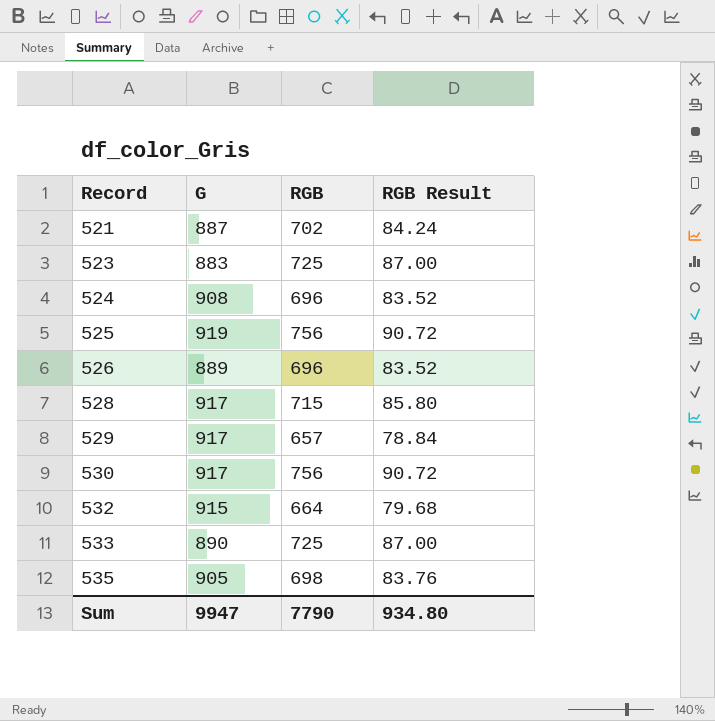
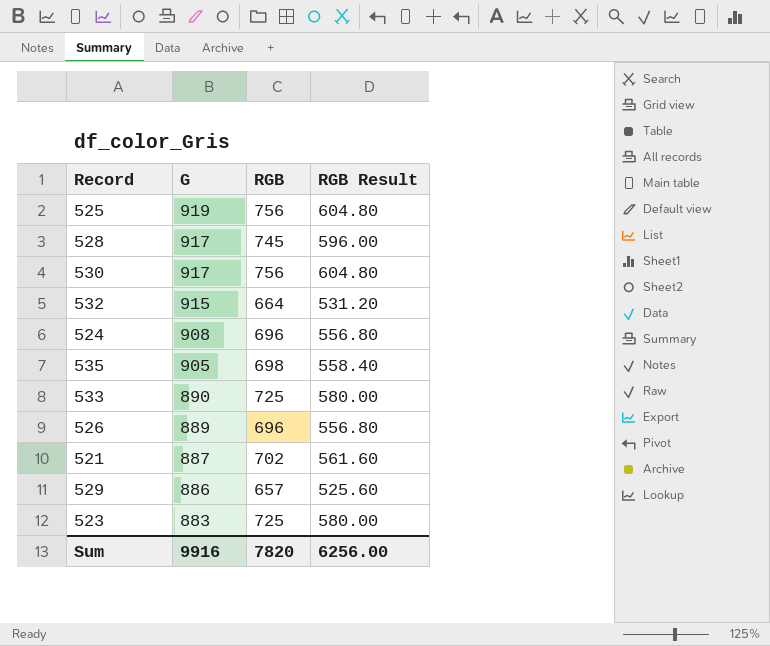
row order: Record ascending -> G descending
column RGB Result | formula: [RGB] * 0.12 -> [RGB] * 0.8
528 | RGB: 715 -> 745
529 | G: 917 -> 886
Sum | G: 9947 -> 9916
Sum | RGB: 7790 -> 7820
Sum | RGB Result: 934.80 -> 6256.00

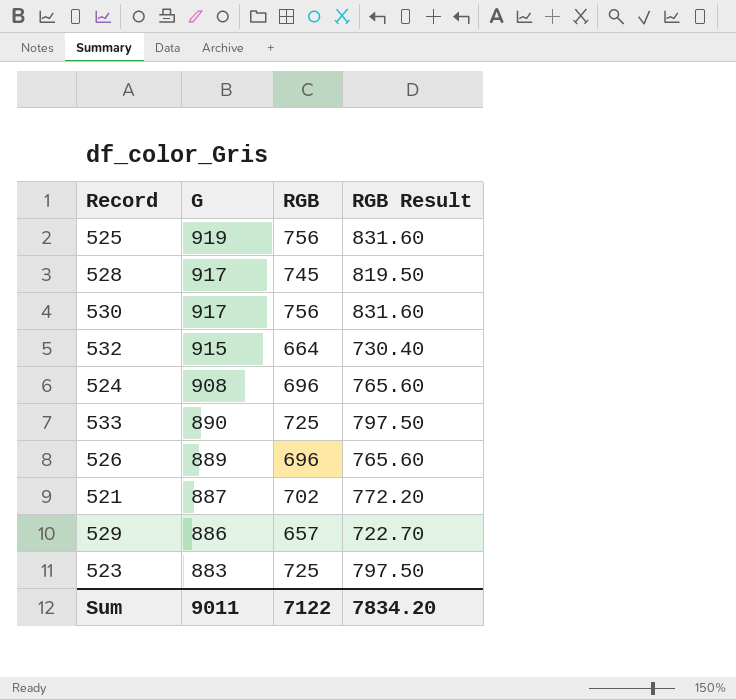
column RGB Result | formula: [RGB] * 0.8 -> [RGB] * 1.1
row 535: 905 | 698 | 558.40 -> none
Sum | G: 9916 -> 9011
Sum | RGB: 7820 -> 7122
Sum | RGB Result: 6256.00 -> 7834.20

